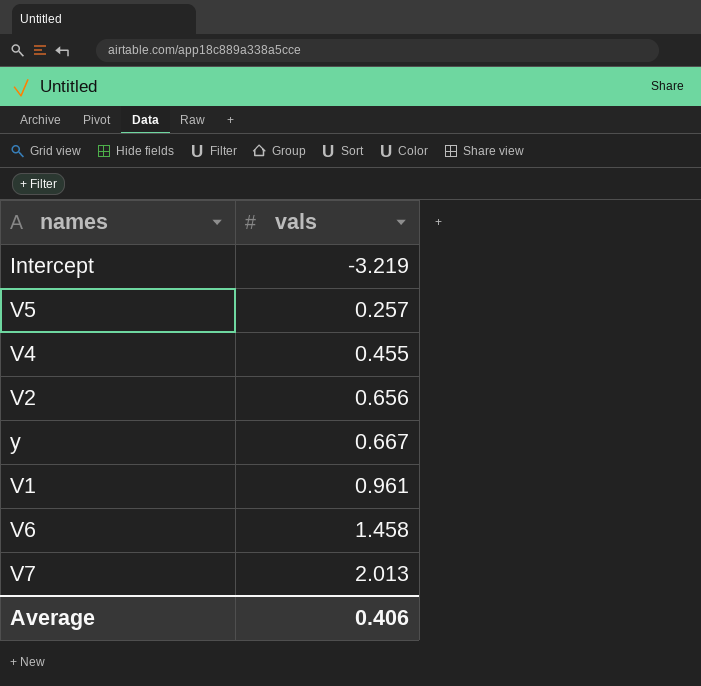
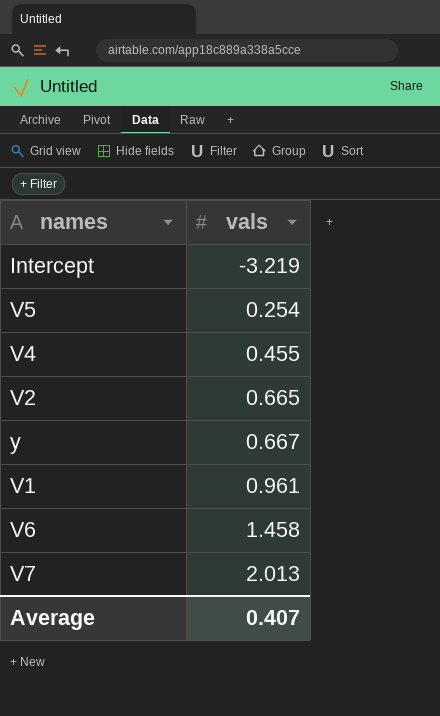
V5 | vals: 0.257 -> 0.254
V2 | vals: 0.656 -> 0.665
Average | vals: 0.406 -> 0.407

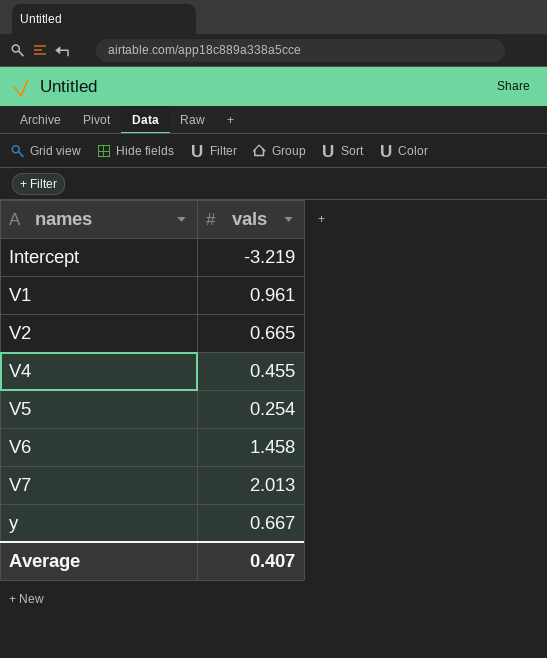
row order: vals ascending -> names ascending

